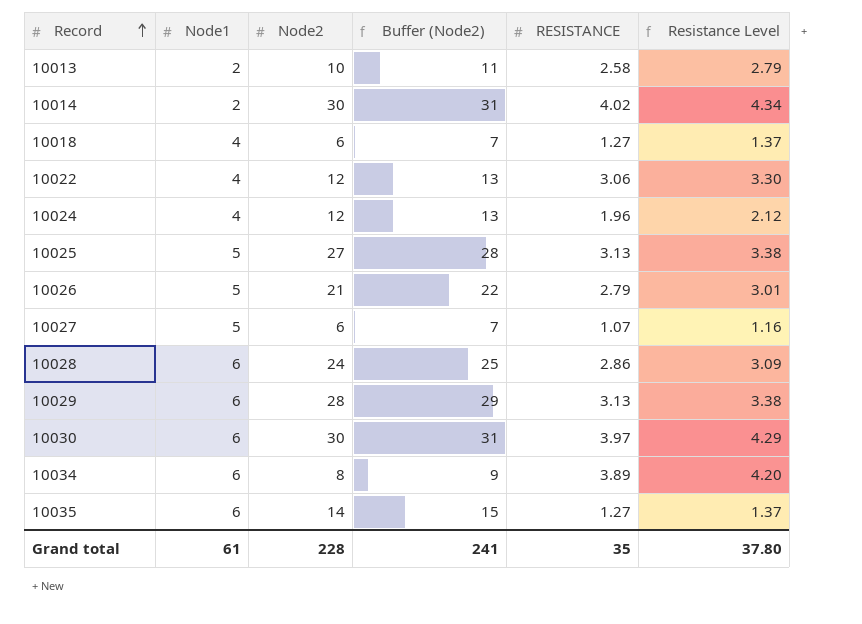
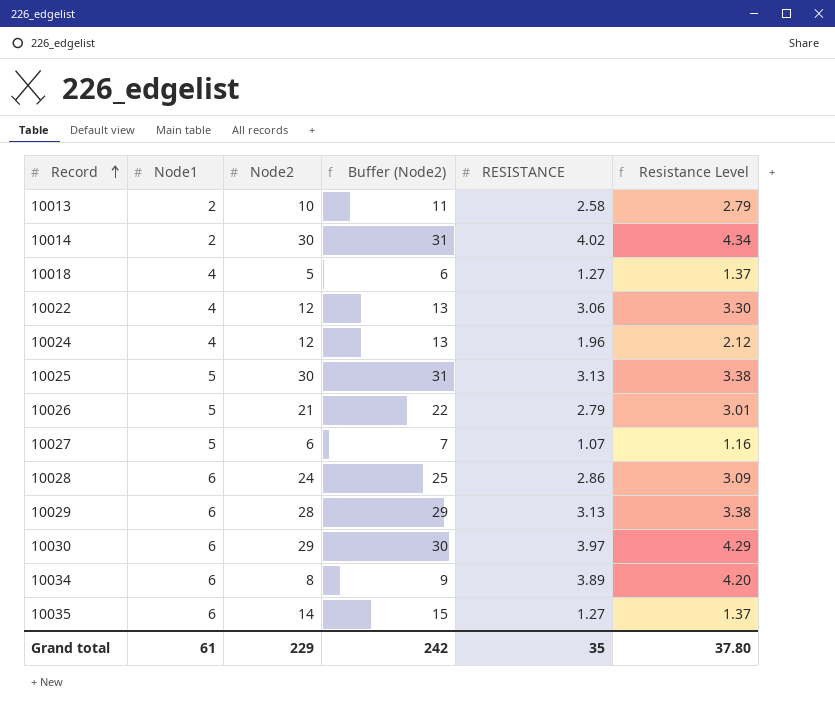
10018 | Node2: 6 -> 5
10018 | Buffer (Node2): 7 -> 6
10025 | Node2: 27 -> 30
10025 | Buffer (Node2): 28 -> 31
10030 | Node2: 30 -> 29
10030 | Buffer (Node2): 31 -> 30
Grand total | Node2: 228 -> 229
Grand total | Buffer (Node2): 241 -> 242

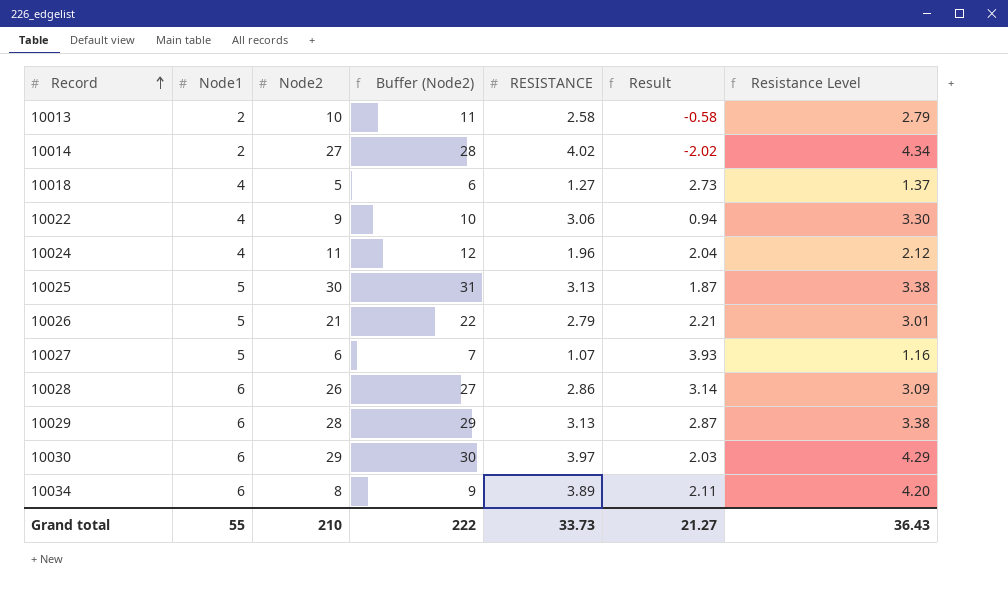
column Result | formula: none -> [Node1] - [RESISTANCE]
row 10035: 6 | 14 | 15 | 1.27 | 1.37 -> none
10014 | Node2: 30 -> 27
10014 | Buffer (Node2): 31 -> 28
10022 | Node2: 12 -> 9
10022 | Buffer (Node2): 13 -> 10
10024 | Node2: 12 -> 11
10024 | Buffer (Node2): 13 -> 12
10028 | Node2: 24 -> 26
10028 | Buffer (Node2): 25 -> 27
Grand total | Node1: 61 -> 55
Grand total | Node2: 229 -> 210
Grand total | Buffer (Node2): 242 -> 222
Grand total | RESISTANCE: 35 -> 33.73
Grand total | Resistance Level: 37.80 -> 36.43

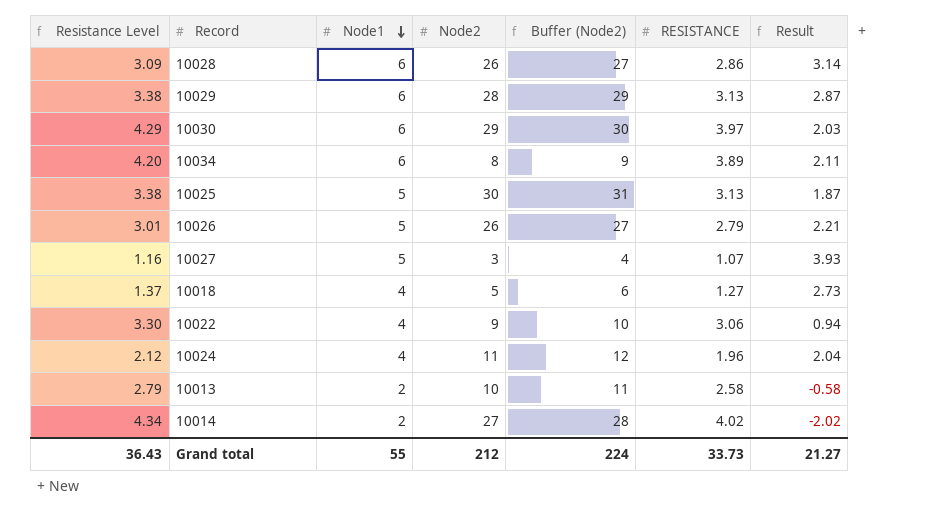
row order: Record ascending -> Node1 descending
column Resistance Level | position: 7 -> 1
10026 | Node2: 21 -> 26
10026 | Buffer (Node2): 22 -> 27
10027 | Node2: 6 -> 3
10027 | Buffer (Node2): 7 -> 4
Grand total | Node2: 210 -> 212
Grand total | Buffer (Node2): 222 -> 224

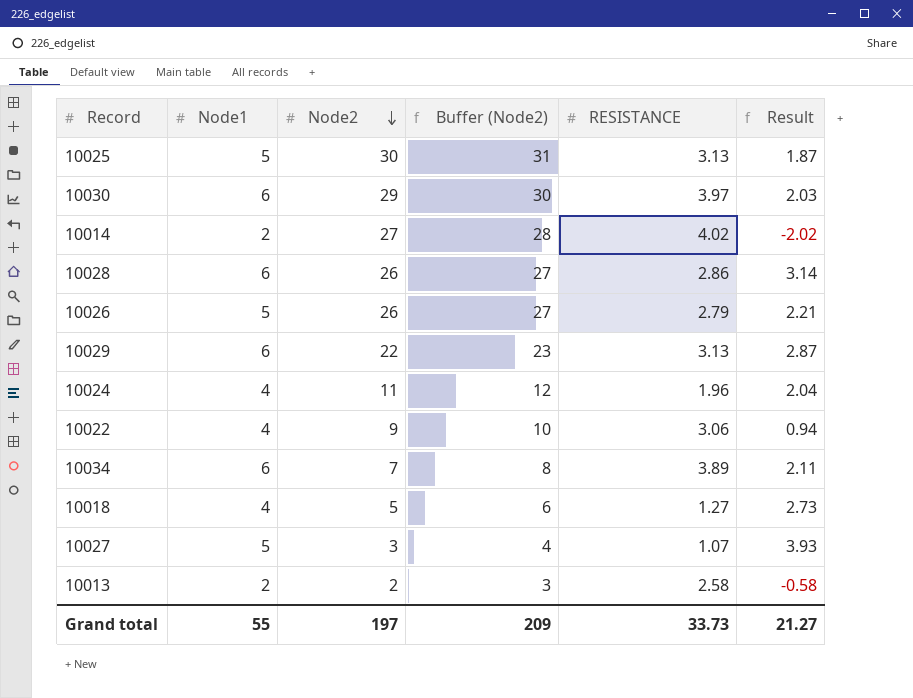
row order: Node1 descending -> Node2 descending
column Resistance Level | formula: [RESISTANCE] * 1.08 -> none
10029 | Node2: 28 -> 22
10029 | Buffer (Node2): 29 -> 23
10034 | Node2: 8 -> 7
10034 | Buffer (Node2): 9 -> 8
10013 | Node2: 10 -> 2
10013 | Buffer (Node2): 11 -> 3
Grand total | Node2: 212 -> 197
Grand total | Buffer (Node2): 224 -> 209

